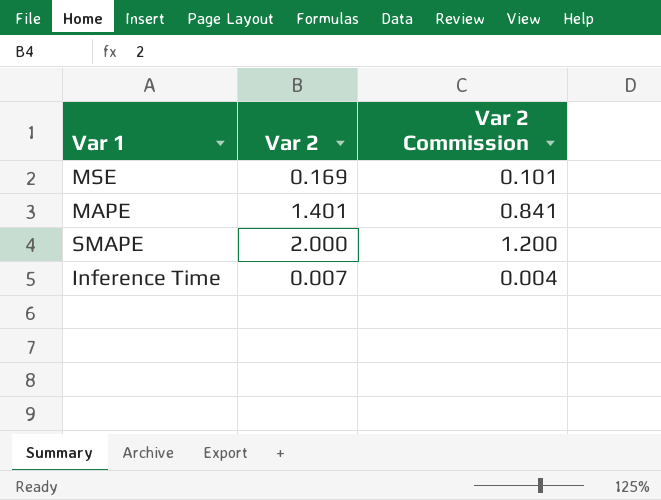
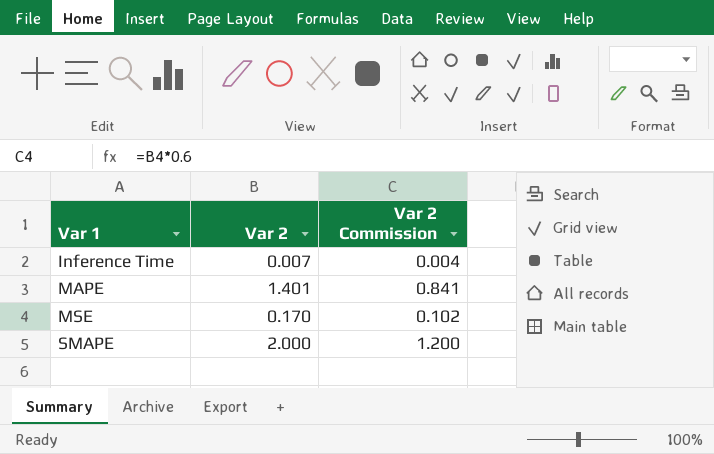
row order: none -> Var 1 ascending
MSE | Var 2: 0.169 -> 0.170
MSE | Var 2 Commission: 0.101 -> 0.102

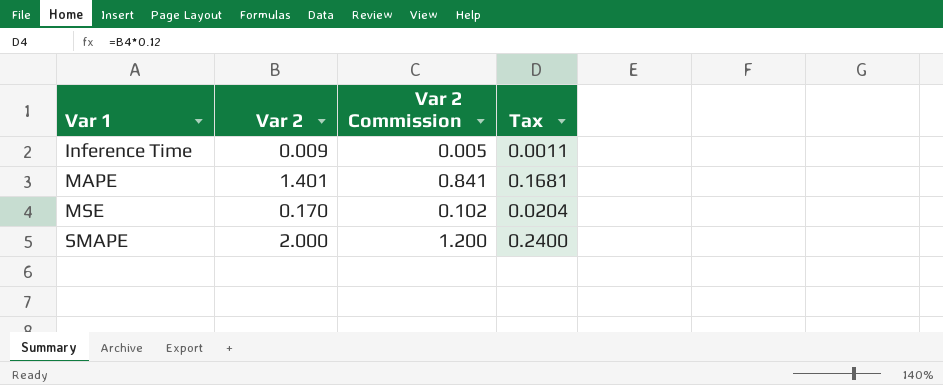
column Tax | formula: none -> [Var 2] * 0.12
Inference Time | Var 2: 0.007 -> 0.009
Inference Time | Var 2 Commission: 0.004 -> 0.005

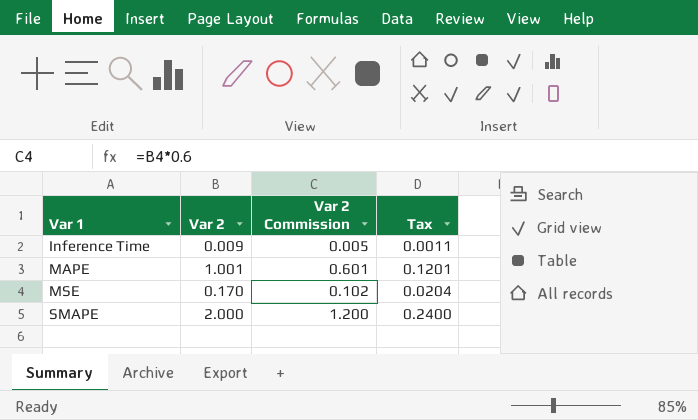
MAPE | Var 2: 1.401 -> 1.001
MAPE | Var 2 Commission: 0.841 -> 0.601
MAPE | Tax: 0.1681 -> 0.1201

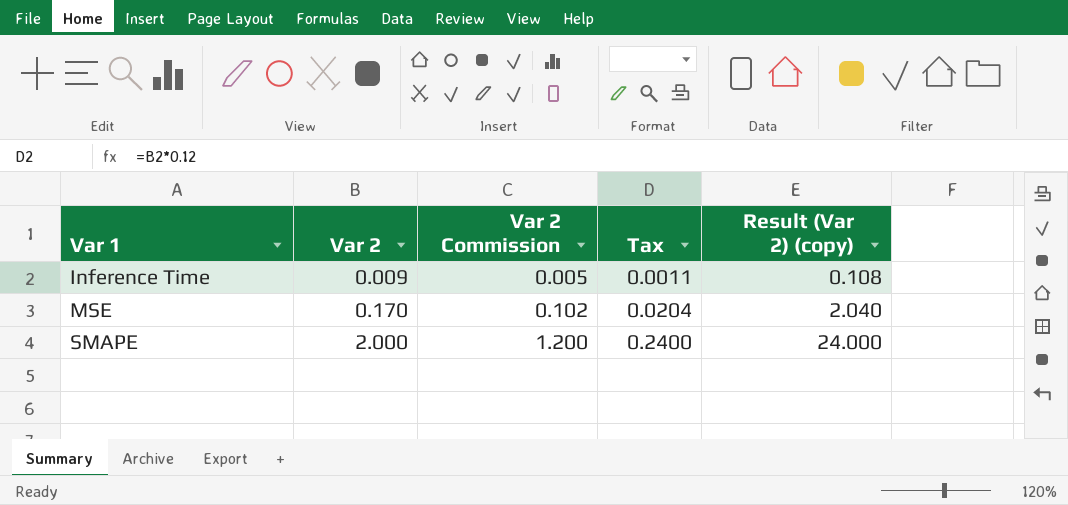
column Result (Var 2) (copy) | formula: none -> [Var 2] * 12
row MAPE: 1.001 | 0.601 | 0.1201 -> none

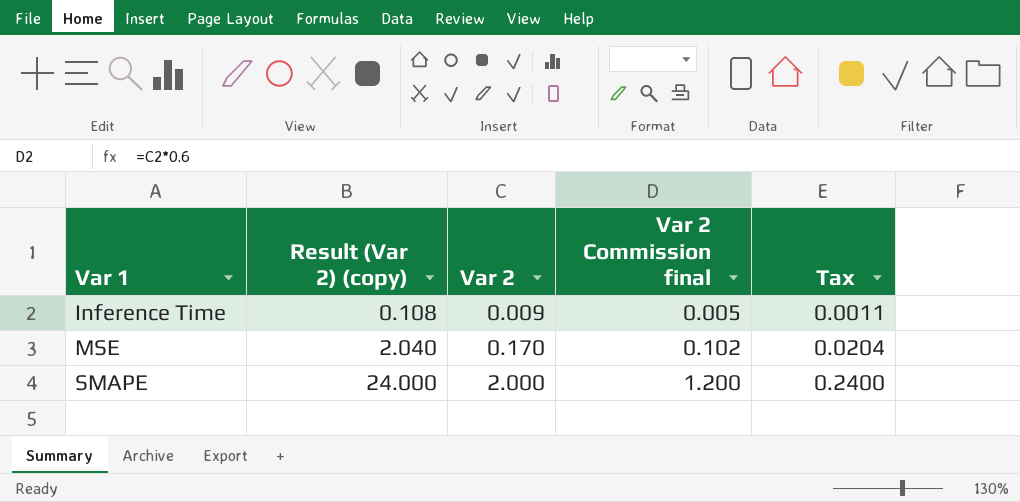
column Result (Var 2) (copy) | position: 5 -> 2
column name: Var 2 Commission -> Var 2 Commission final

